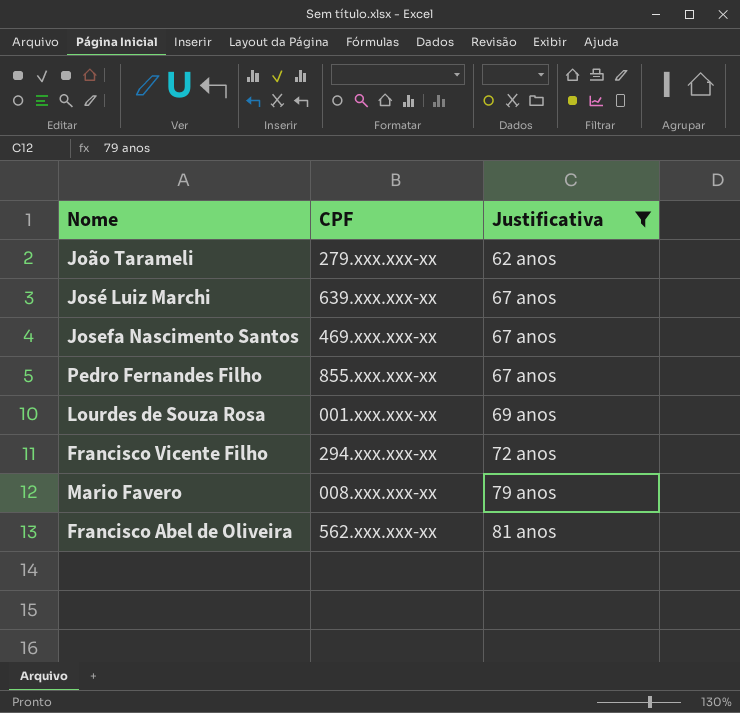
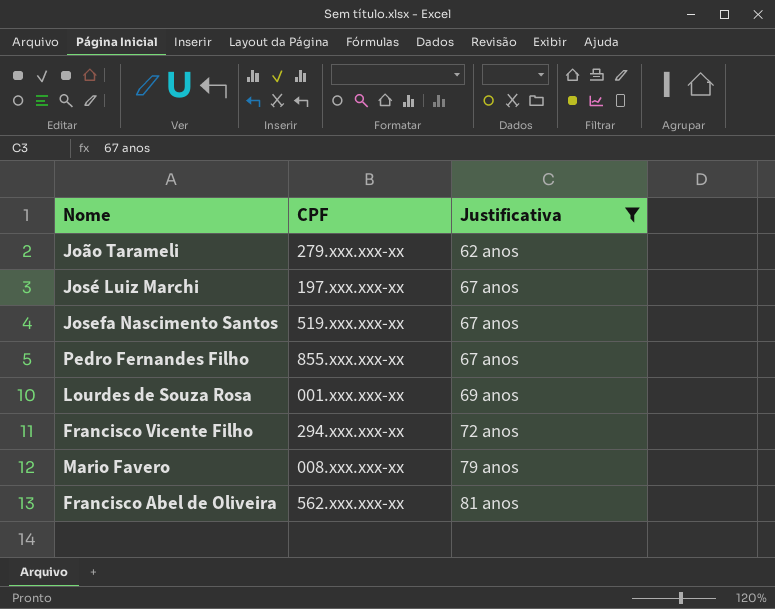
José Luiz Marchi | CPF: 639.xxx.xxx-xx -> 197.xxx.xxx-xx
Josefa Nascimento Santos | CPF: 469.xxx.xxx-xx -> 519.xxx.xxx-xx

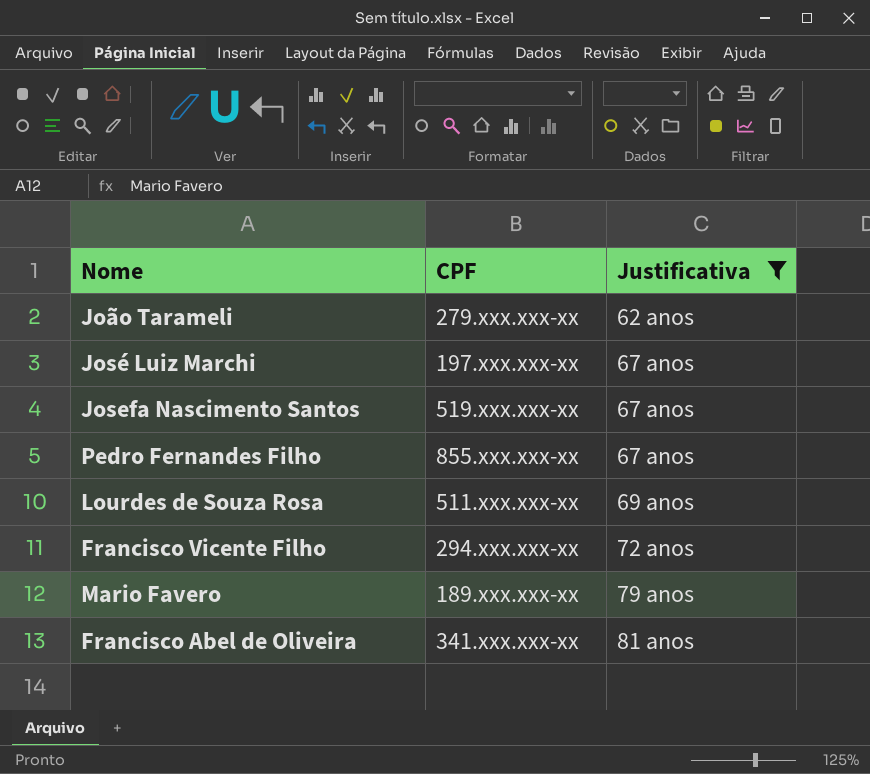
Lourdes de Souza Rosa | CPF: 001.xxx.xxx-xx -> 511.xxx.xxx-xx
Mario Favero | CPF: 008.xxx.xxx-xx -> 189.xxx.xxx-xx
Francisco Abel de Oliveira | CPF: 562.xxx.xxx-xx -> 341.xxx.xxx-xx

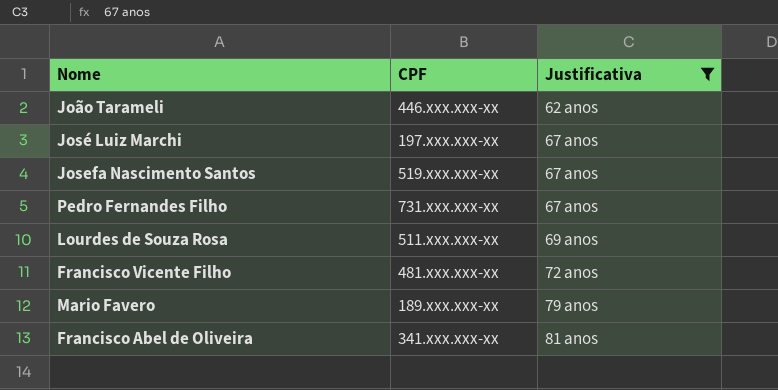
João Tarameli | CPF: 279.xxx.xxx-xx -> 446.xxx.xxx-xx
Pedro Fernandes Filho | CPF: 855.xxx.xxx-xx -> 731.xxx.xxx-xx
Francisco Vicente Filho | CPF: 294.xxx.xxx-xx -> 481.xxx.xxx-xx

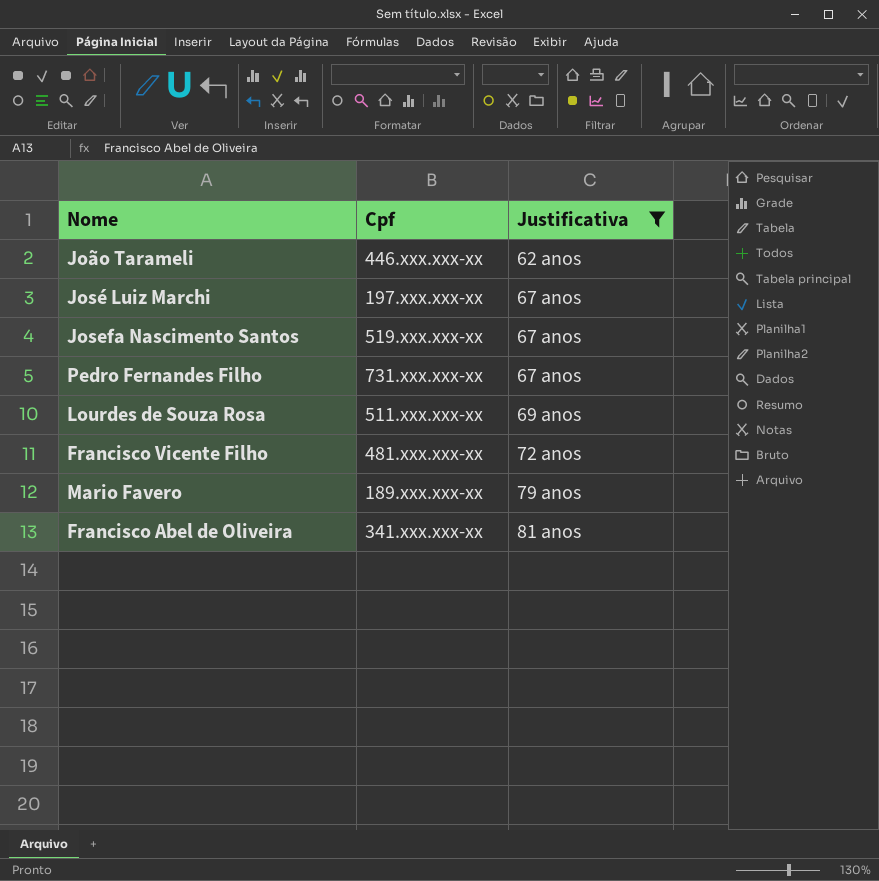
column name: CPF -> Cpf

